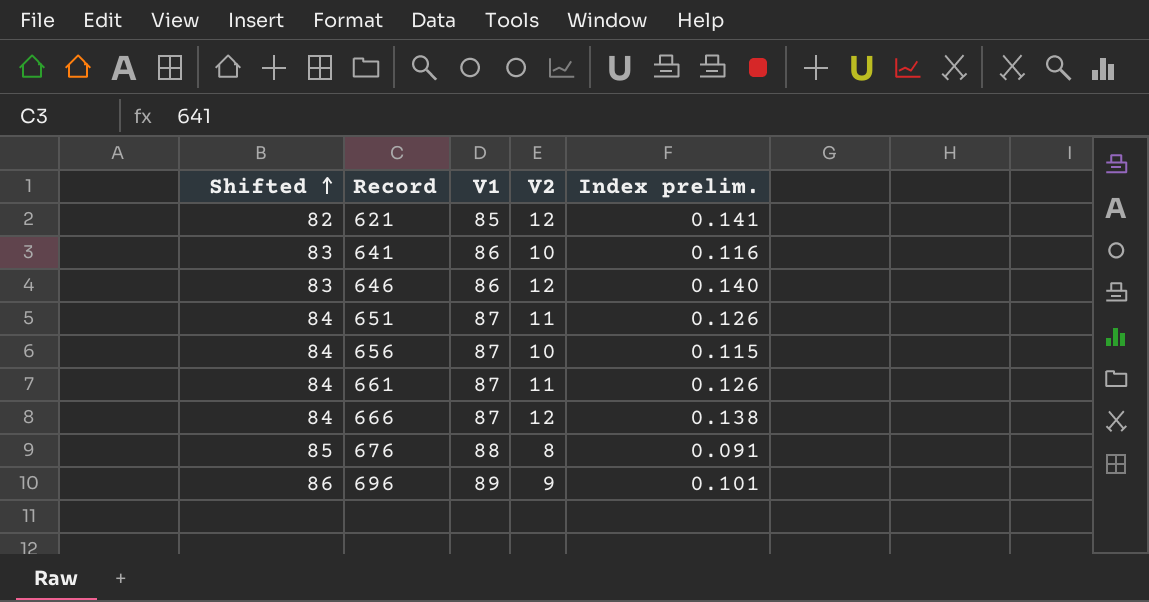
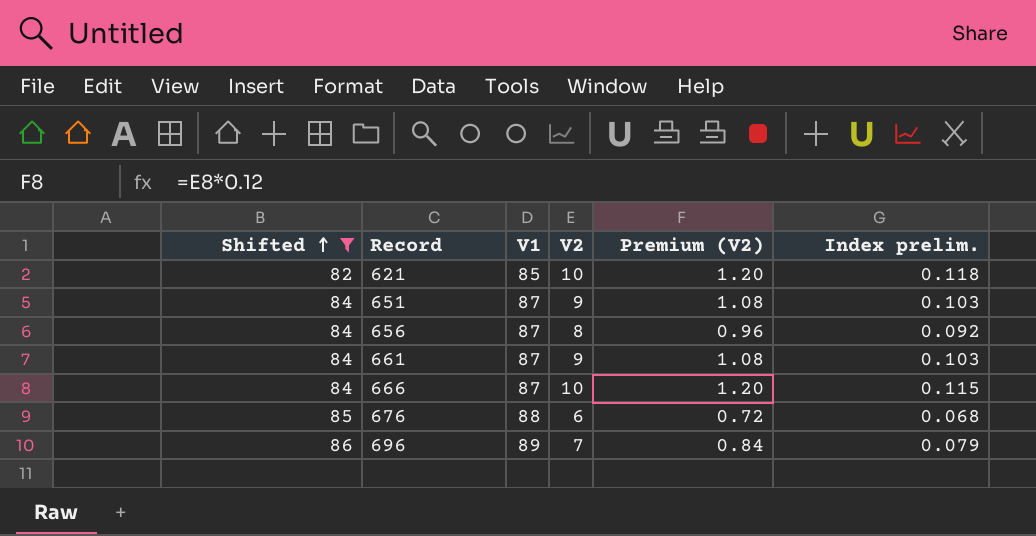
filter: none -> Shifted != 83
column Premium (V2) | formula: none -> [V2] * 0.12
621 | V2: 12 -> 10
621 | Index prelim.: 0.141 -> 0.118
651 | V2: 11 -> 9
651 | Index prelim.: 0.126 -> 0.103
656 | V2: 10 -> 8
656 | Index prelim.: 0.115 -> 0.092
661 | V2: 11 -> 9
661 | Index prelim.: 0.126 -> 0.103
666 | V2: 12 -> 10
666 | Index prelim.: 0.138 -> 0.115
676 | V2: 8 -> 6
676 | Index prelim.: 0.091 -> 0.068
696 | V2: 9 -> 7
696 | Index prelim.: 0.101 -> 0.079

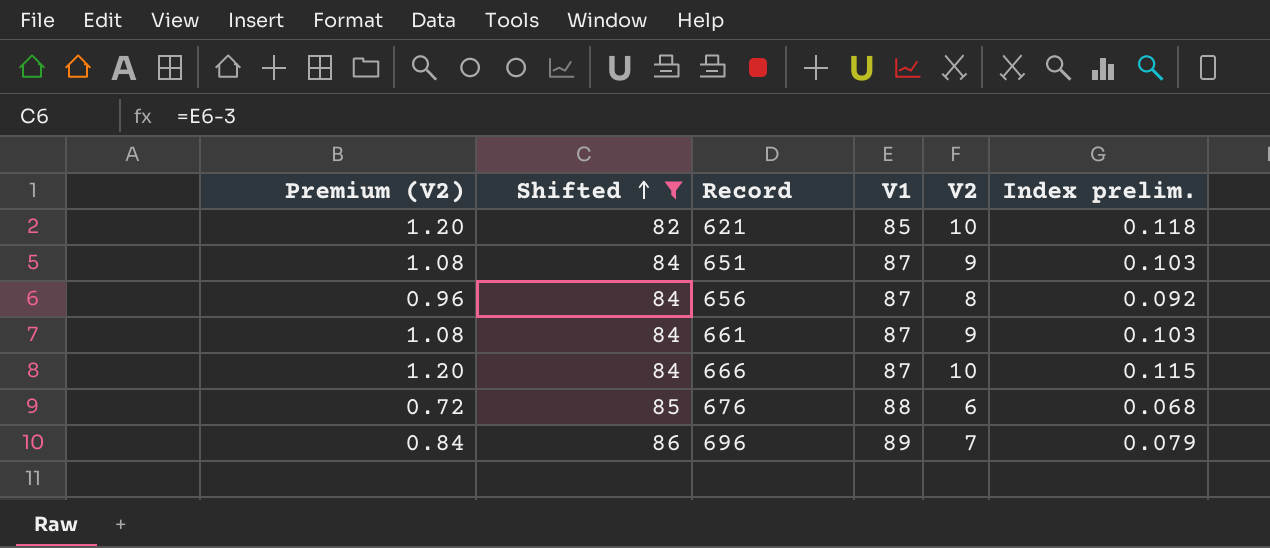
column Premium (V2) | position: 5 -> 1

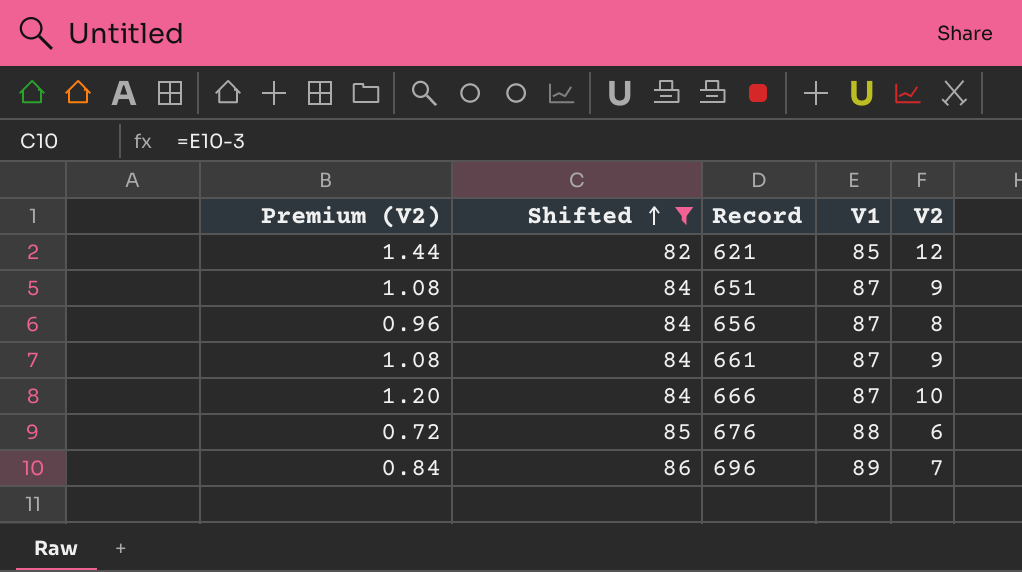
column Index prelim. | formula: [V2] / [V1] -> none
621 | Premium (V2): 1.20 -> 1.44
621 | V2: 10 -> 12

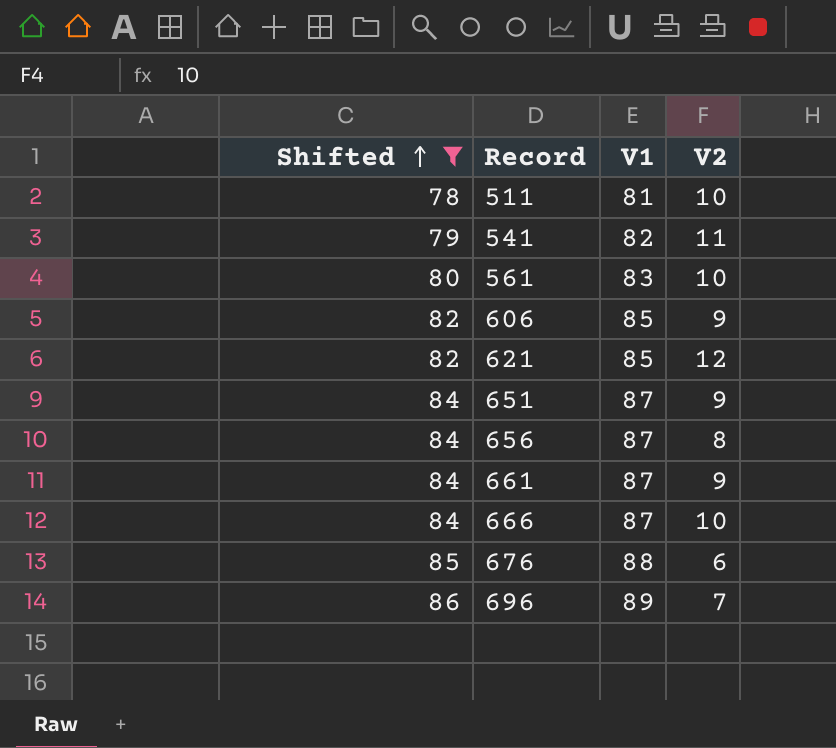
column Premium (V2) | formula: [V2] * 0.12 -> none
row 511: none -> 78 | 81 | 10
row 541: none -> 79 | 82 | 11
row 561: none -> 80 | 83 | 10
row 606: none -> 82 | 85 | 9

